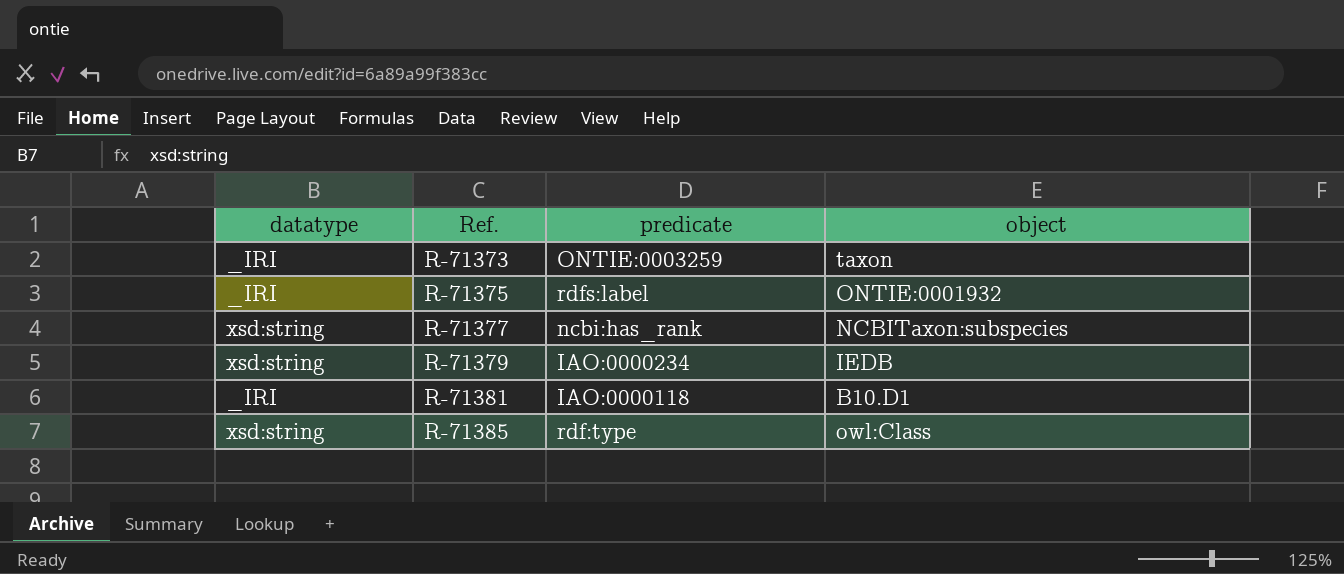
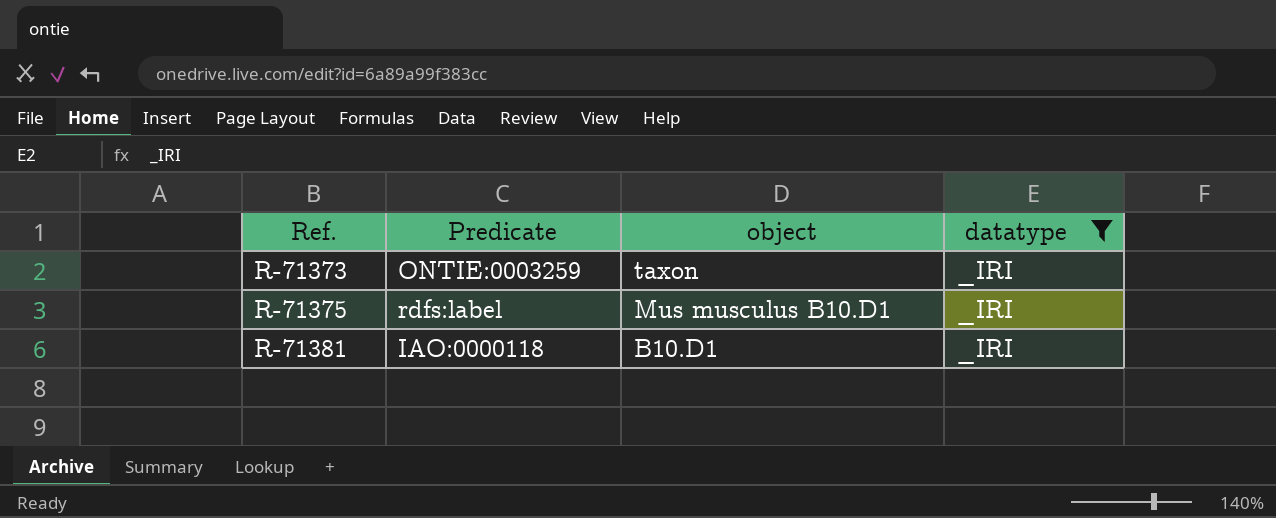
filter: none -> datatype = _IRI
column name: predicate -> Predicate
column datatype | position: 1 -> 4
R-71375 | object: ONTIE:0001932 -> Mus musculus B10.D1

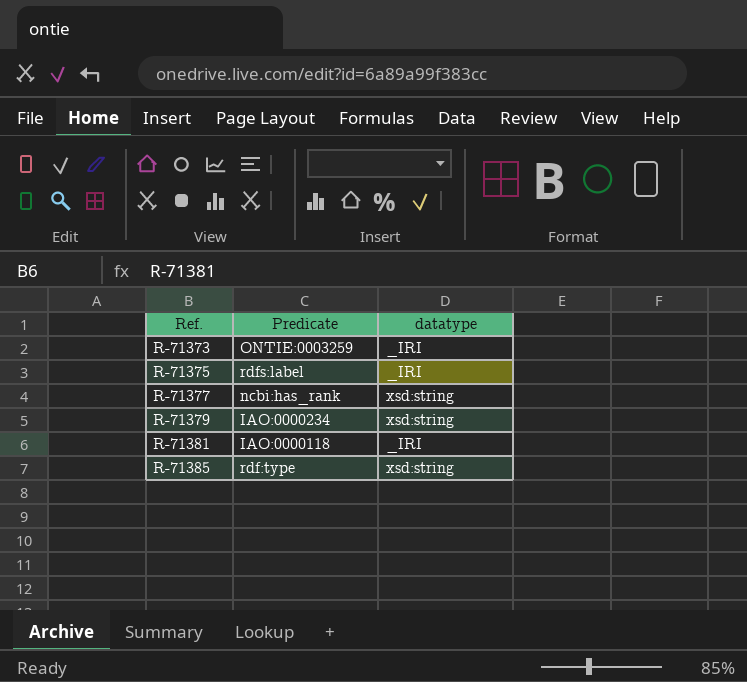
filter: datatype = _IRI -> none
column object | position: 3 -> none

